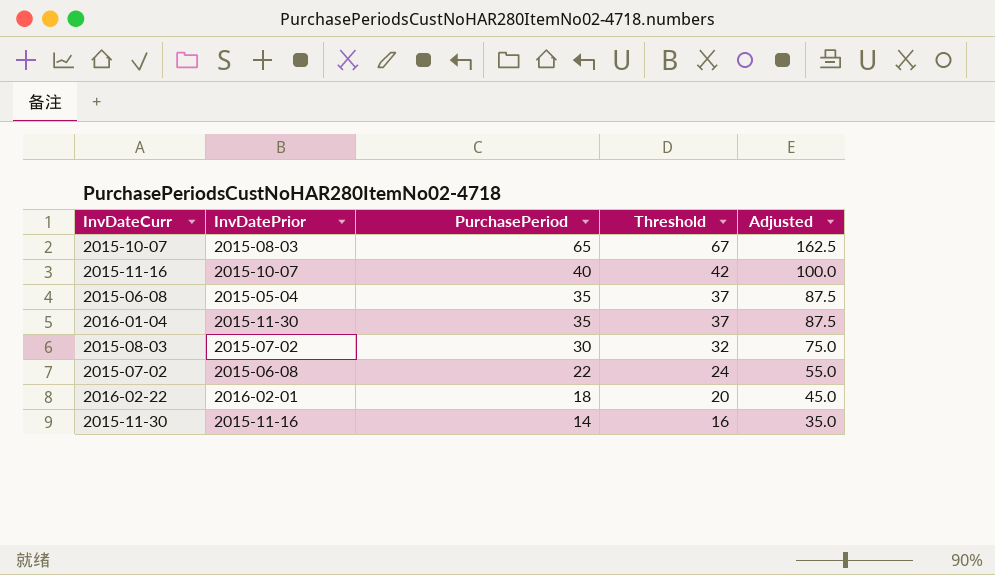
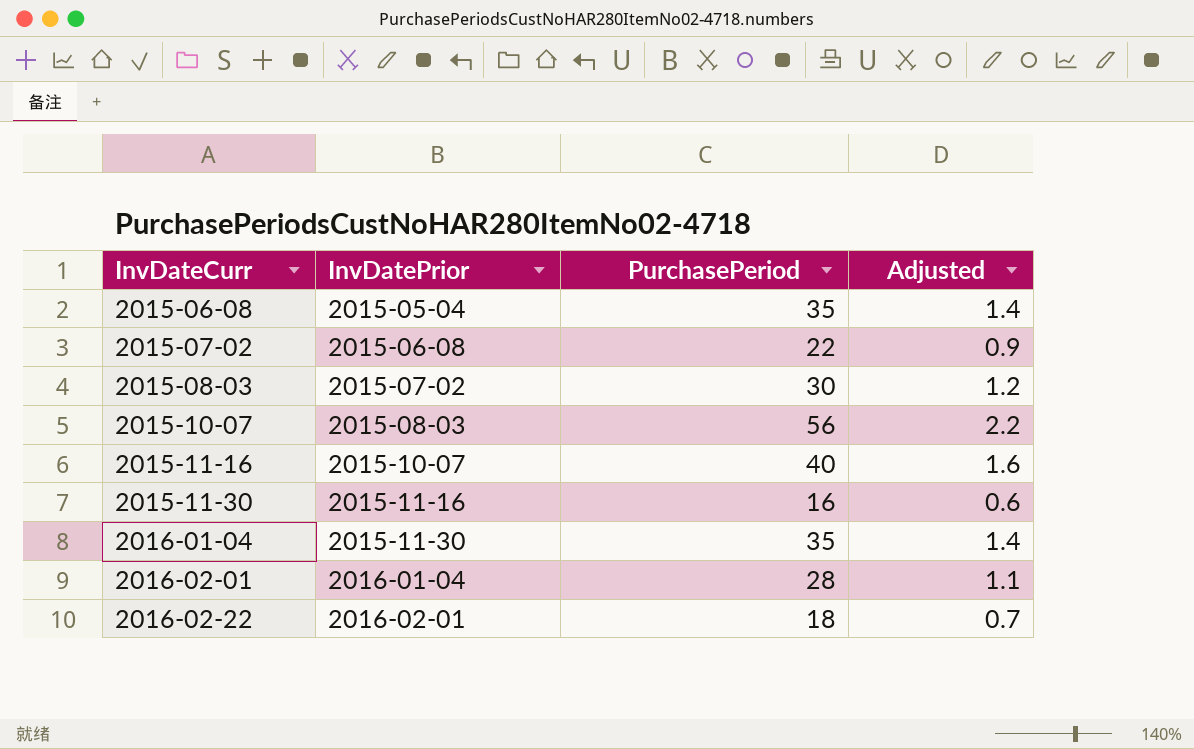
row order: PurchasePeriod descending -> InvDateCurr ascending
column Threshold | formula: [PurchasePeriod] + 2 -> none
column Adjusted | formula: [PurchasePeriod] * 2.5 -> [PurchasePeriod] * 0.04
2015-10-07 | PurchasePeriod: 65 -> 56
2015-11-30 | PurchasePeriod: 14 -> 16
row 2016-02-01: none -> 2016-01-04 | 28 | 1.1

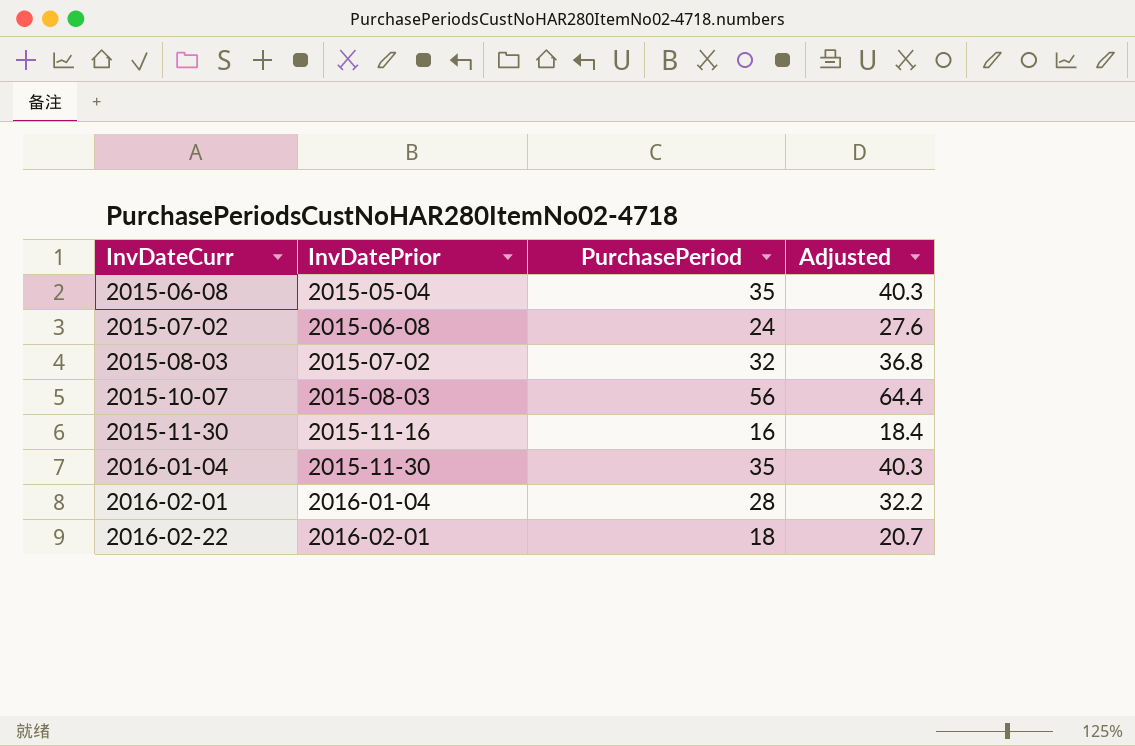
column Adjusted | formula: [PurchasePeriod] * 0.04 -> [PurchasePeriod] * 1.15
row 2015-11-16: 2015-10-07 | 40 | 1.6 -> none
2015-07-02 | PurchasePeriod: 22 -> 24
2015-08-03 | PurchasePeriod: 30 -> 32

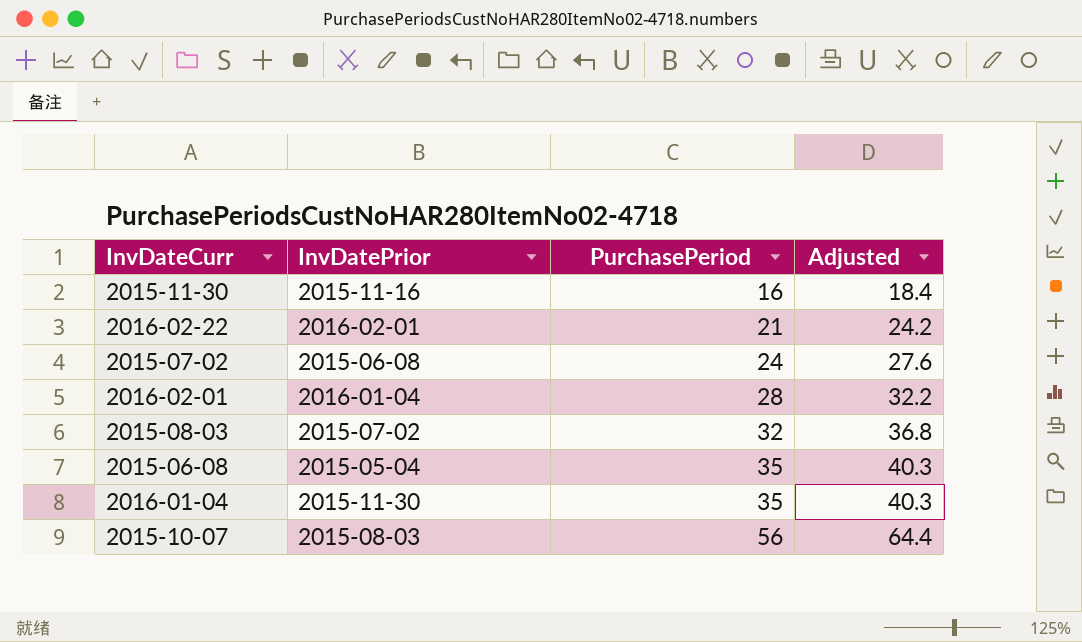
row order: InvDateCurr ascending -> PurchasePeriod ascending
2016-02-22 | PurchasePeriod: 18 -> 21
2016-02-22 | Adjusted: 20.7 -> 24.2

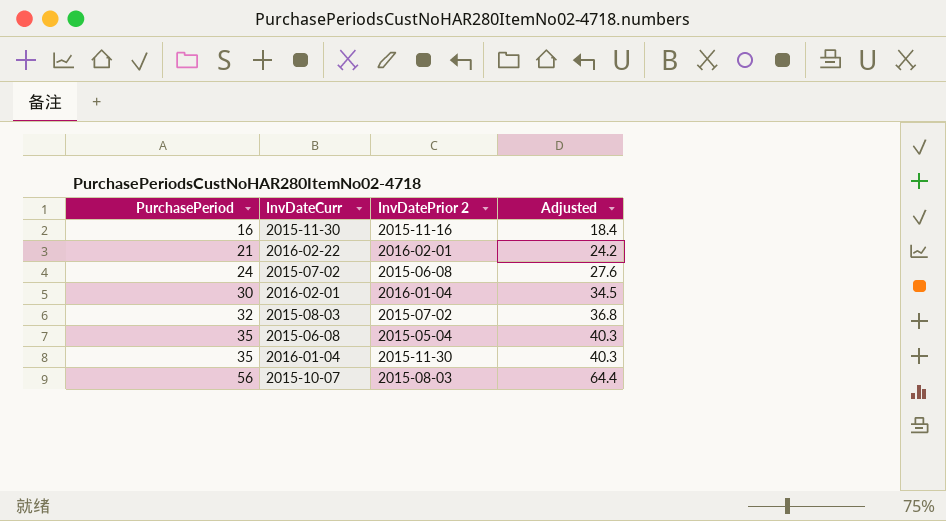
column PurchasePeriod | position: 3 -> 1
column name: InvDatePrior -> InvDatePrior 2
2016-02-01 | PurchasePeriod: 28 -> 30
2016-02-01 | Adjusted: 32.2 -> 34.5

